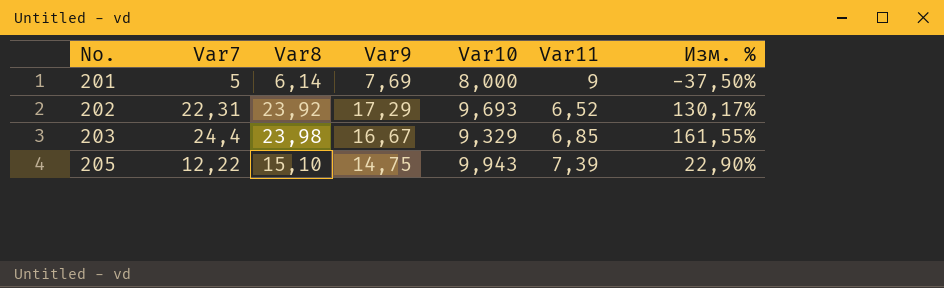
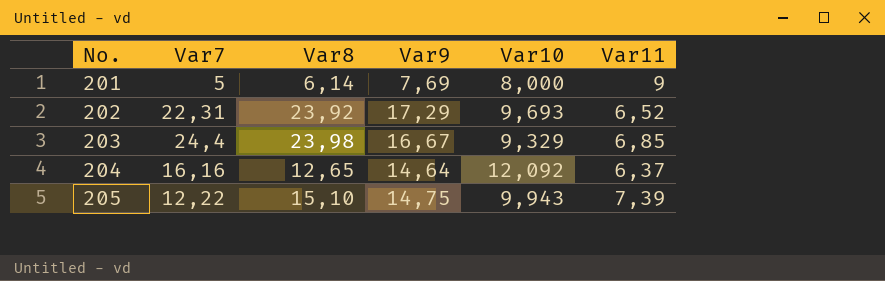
column Изм. % | formula: ([Var7] - [Var10]) / [Var10] -> none
row 204: none -> 16,16 | 12,65 | 14,64 | 12,092 | 6,37

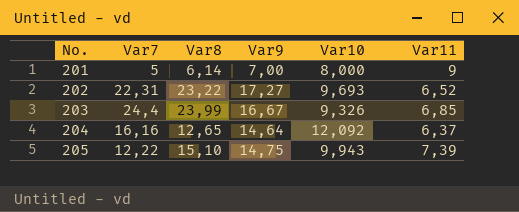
201 | Var9: 7,69 -> 7,00
202 | Var8: 23,92 -> 23,22
202 | Var9: 17,29 -> 17,27
203 | Var8: 23,98 -> 23,99
203 | Var10: 9,329 -> 9,326

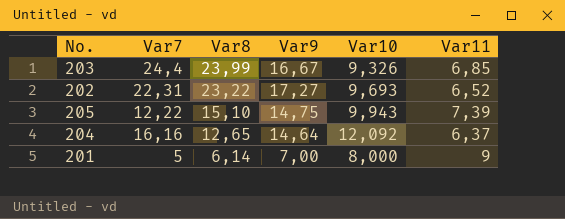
row order: No. ascending -> Var8 descending

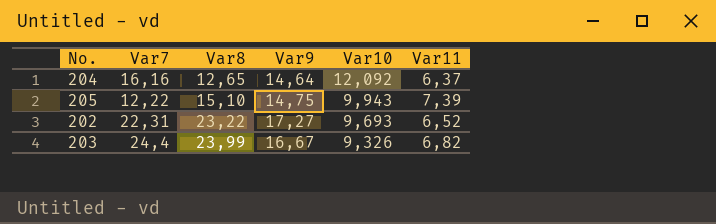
row order: Var8 descending -> Var8 ascending
row 201: 5 | 6,14 | 7,00 | 8,000 | 9 -> none
203 | Var11: 6,85 -> 6,82

